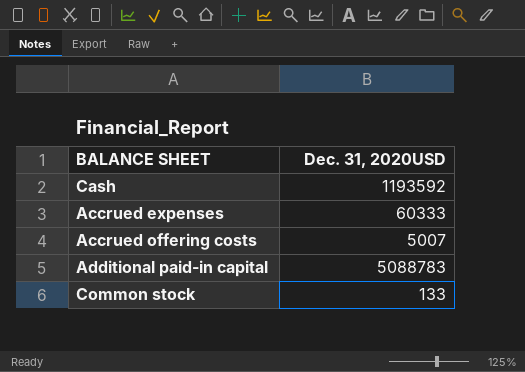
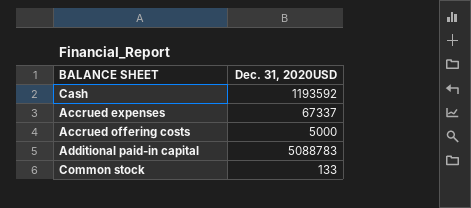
Accrued expenses | Dec. 31, 2020USD: 60333 -> 67337
Accrued offering costs | Dec. 31, 2020USD: 5007 -> 5000

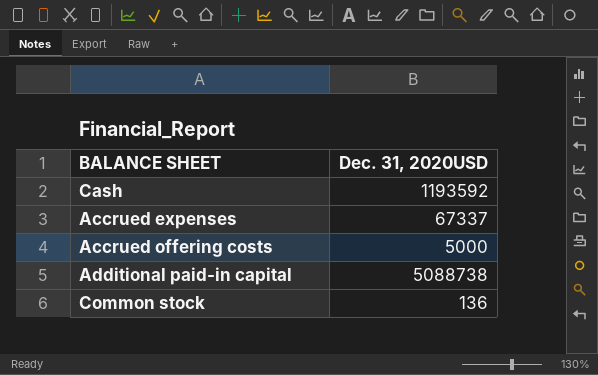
Additional paid-in capital | Dec. 31, 2020USD: 5088783 -> 5088738
Common stock | Dec. 31, 2020USD: 133 -> 136

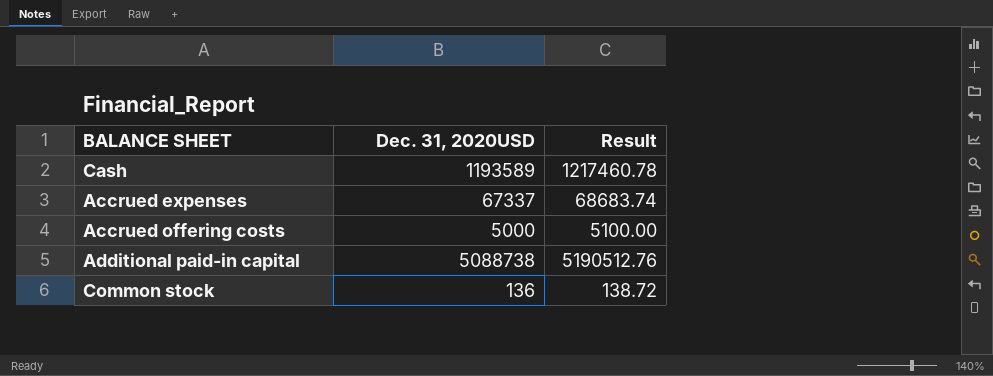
column Result | formula: none -> [Dec. 31, 2020USD] * 1.02
Cash | Dec. 31, 2020USD: 1193592 -> 1193589

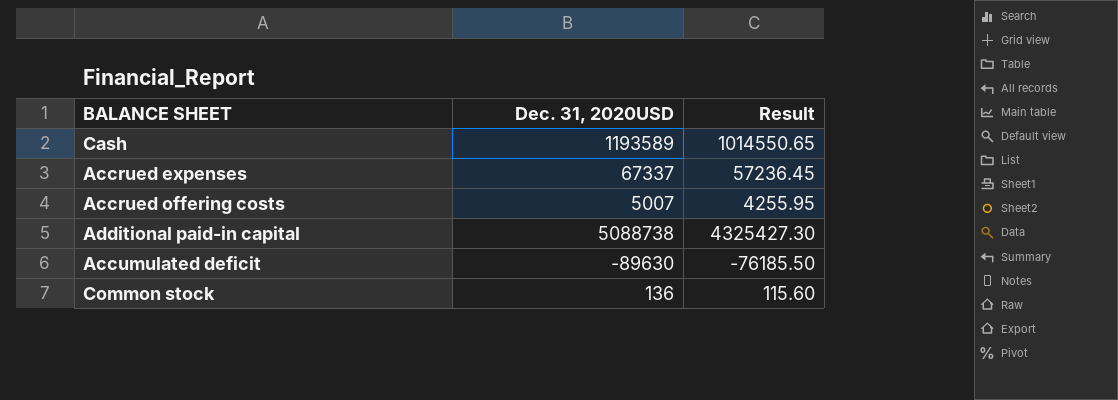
column Result | formula: [Dec. 31, 2020USD] * 1.02 -> [Dec. 31, 2020USD] * 0.85
Accrued offering costs | Dec. 31, 2020USD: 5000 -> 5007
row Accumulated deficit: none -> -89630 | -76185.50

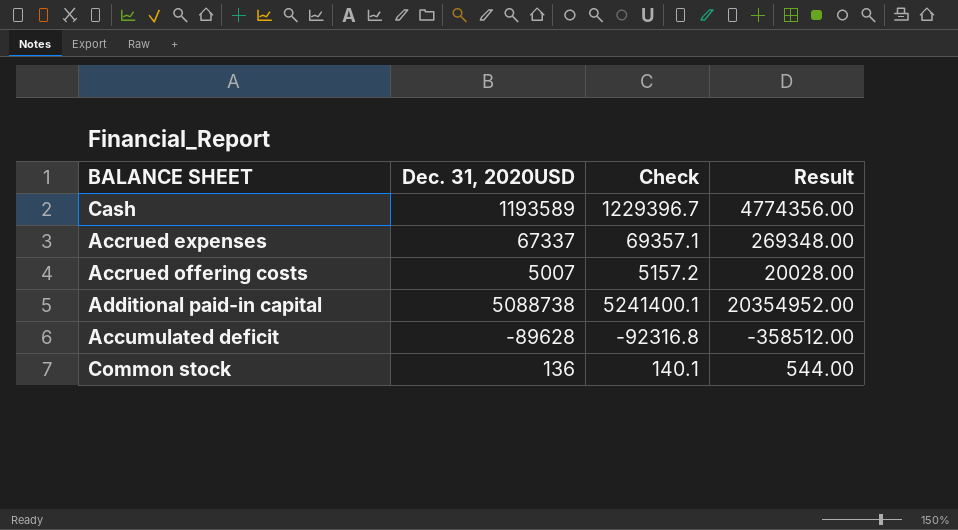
column Check | formula: none -> [Dec. 31, 2020USD] * 1.03
column Result | formula: [Dec. 31, 2020USD] * 0.85 -> [Dec. 31, 2020USD] * 4
Accumulated deficit | Dec. 31, 2020USD: -89630 -> -89628

